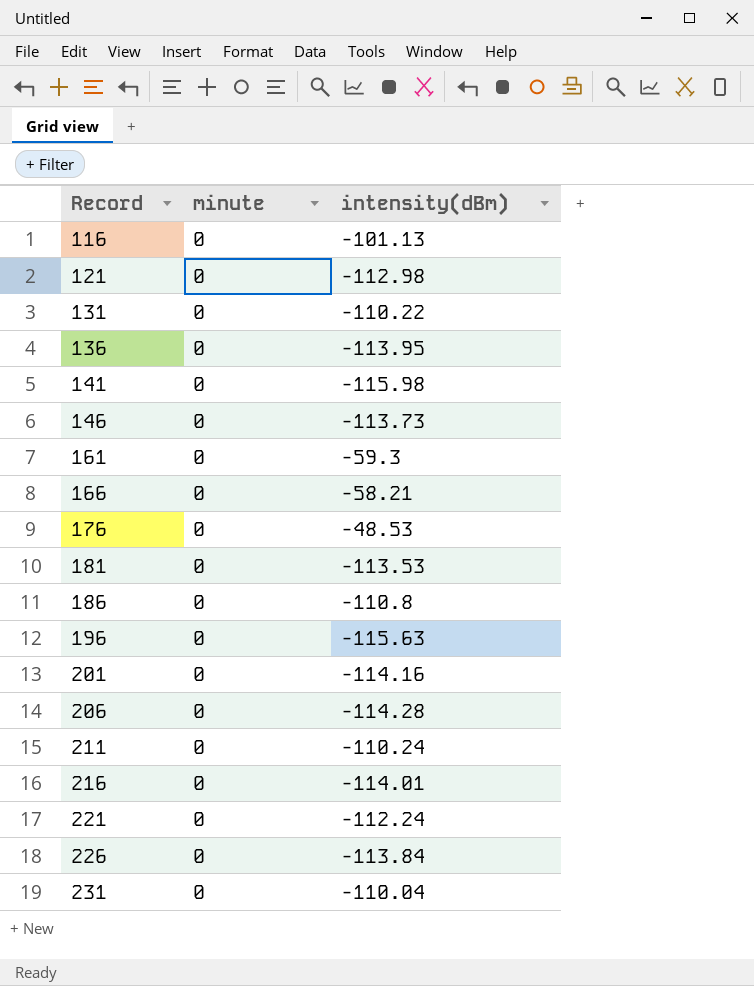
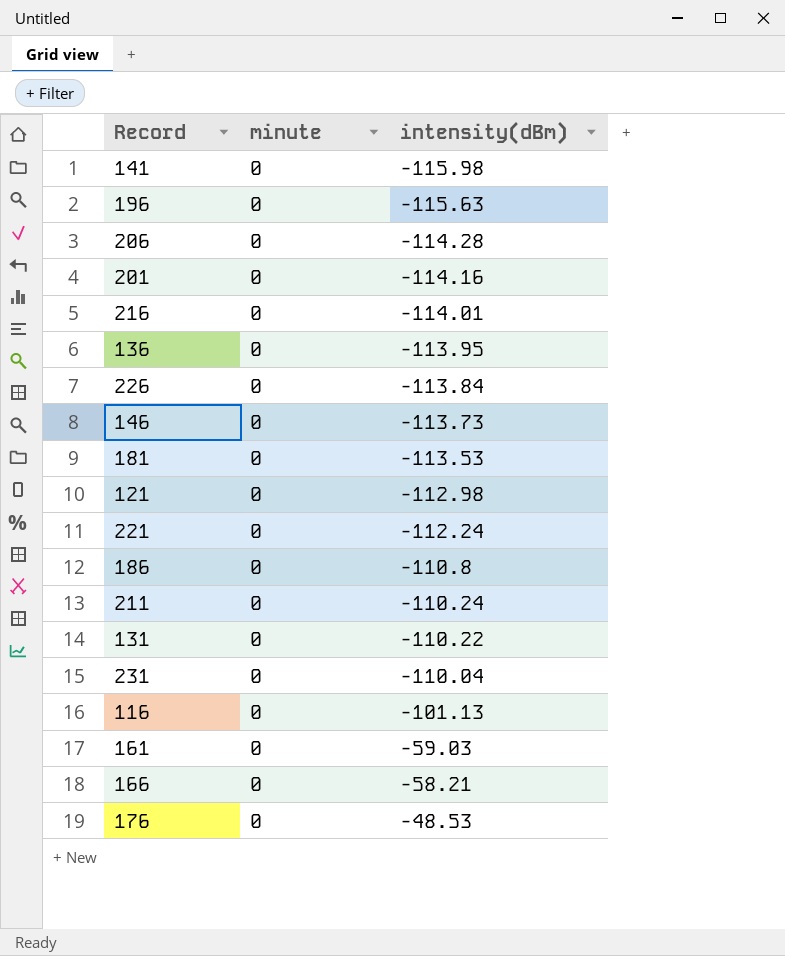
row order: Record ascending -> intensity(dBm) ascending
161 | intensity(dBm): -59.3 -> -59.03

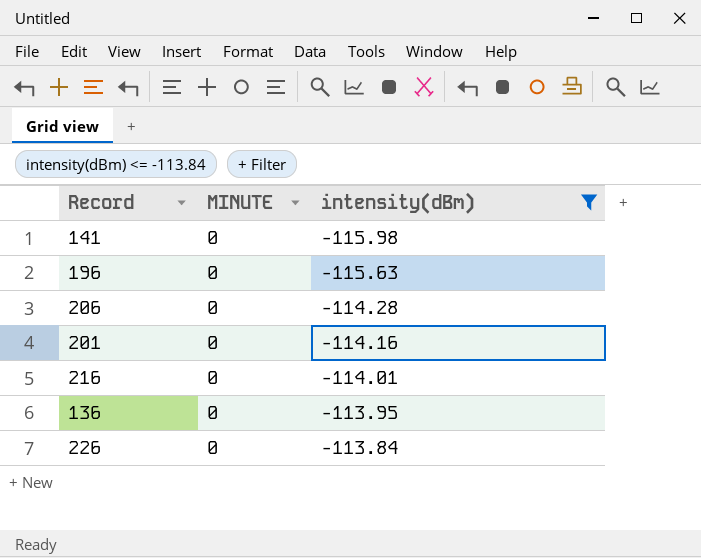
filter: none -> intensity(dBm) <= -113.84
column name: minute -> MINUTE

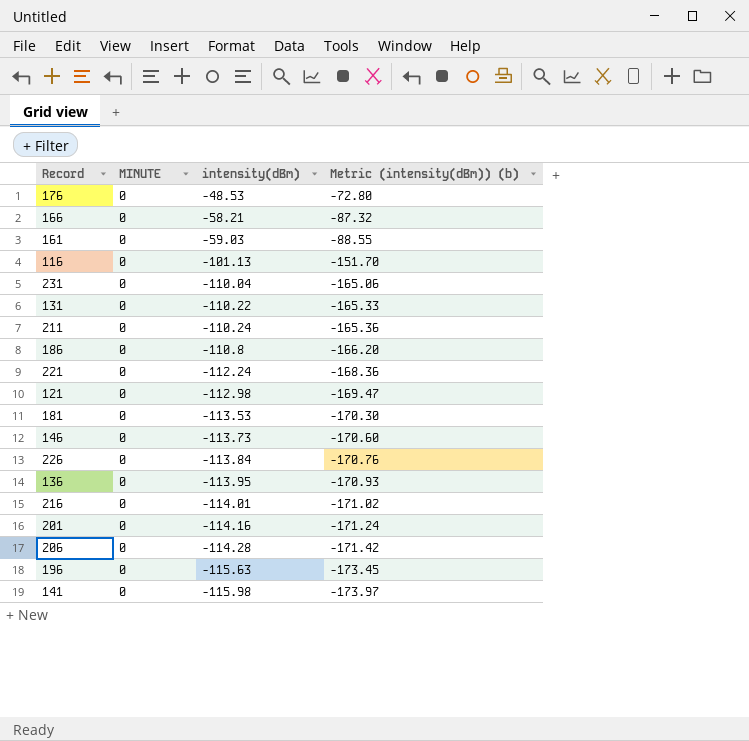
filter: intensity(dBm) <= -113.84 -> none
row order: intensity(dBm) ascending -> intensity(dBm) descending
column Metric (intensity(dBm)) (b) | formula: none -> [intensity(dBm)] * 1.5

